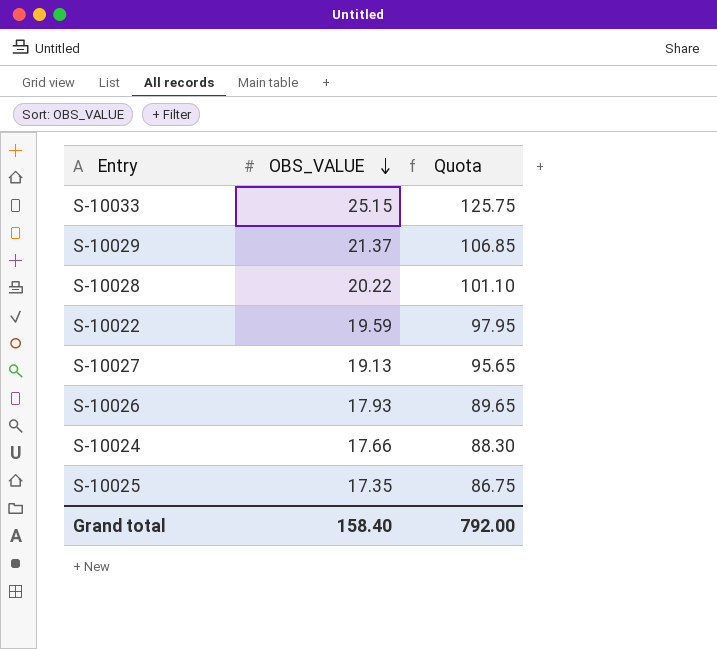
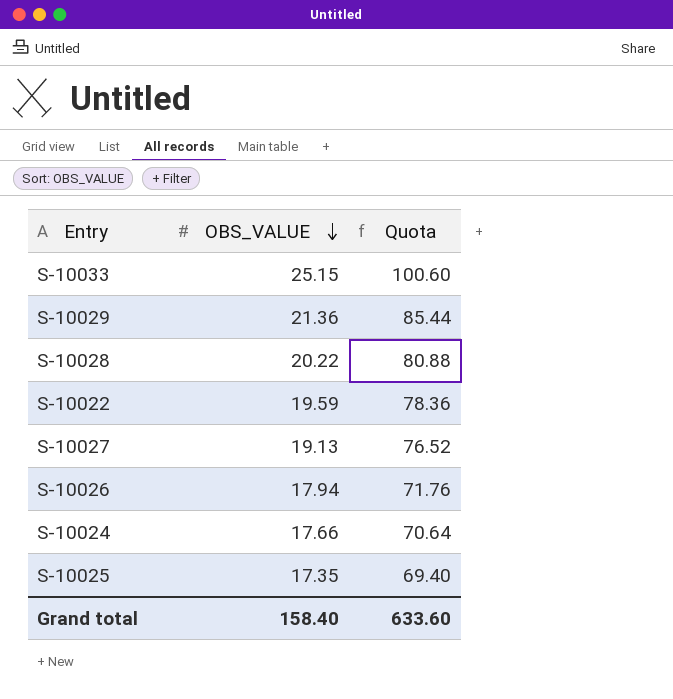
column Quota | formula: [OBS_VALUE] * 5 -> [OBS_VALUE] * 4
S-10029 | OBS_VALUE: 21.37 -> 21.36
S-10026 | OBS_VALUE: 17.93 -> 17.94
Grand total | Quota: 792.00 -> 633.60

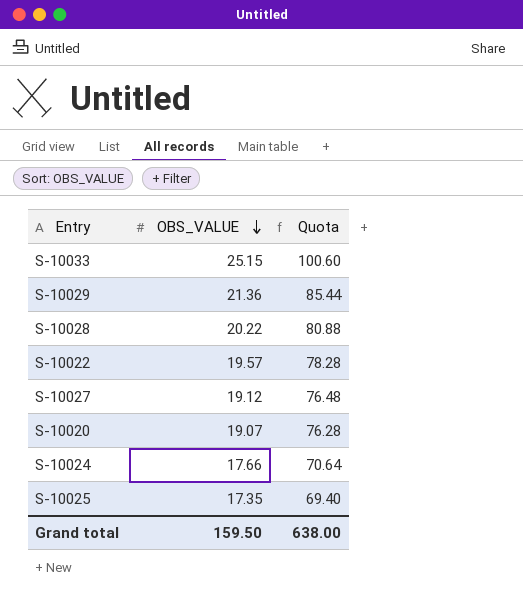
row S-10026: 17.94 | 71.76 -> none
S-10022 | OBS_VALUE: 19.59 -> 19.57
S-10022 | Quota: 78.36 -> 78.28
S-10027 | OBS_VALUE: 19.13 -> 19.12
S-10027 | Quota: 76.52 -> 76.48
row S-10020: none -> 19.07 | 76.28
Grand total | OBS_VALUE: 158.40 -> 159.50
Grand total | Quota: 633.60 -> 638.00

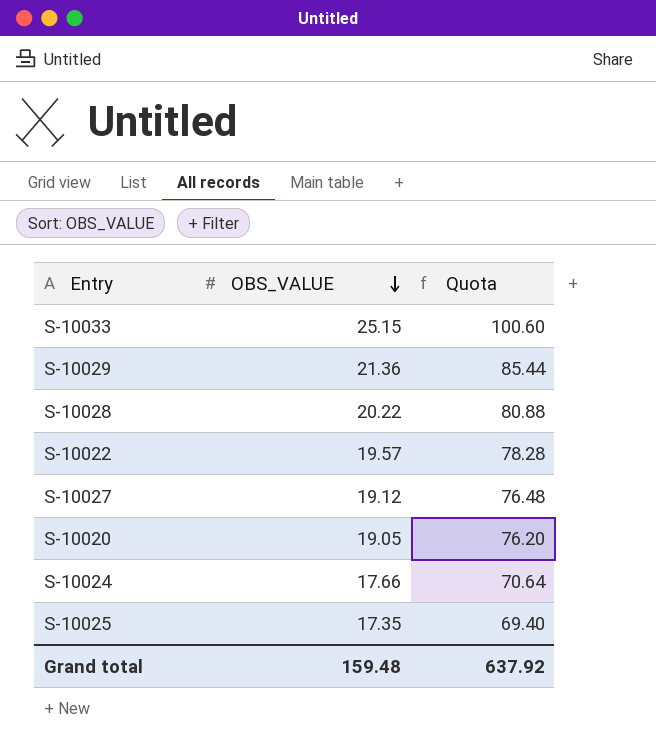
S-10020 | OBS_VALUE: 19.07 -> 19.05
S-10020 | Quota: 76.28 -> 76.20
Grand total | OBS_VALUE: 159.50 -> 159.48
Grand total | Quota: 638.00 -> 637.92

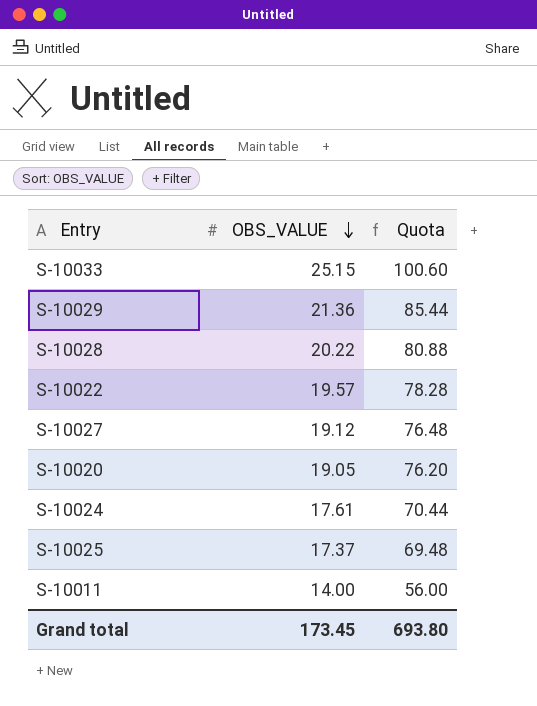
S-10024 | OBS_VALUE: 17.66 -> 17.61
S-10024 | Quota: 70.64 -> 70.44
S-10025 | OBS_VALUE: 17.35 -> 17.37
S-10025 | Quota: 69.40 -> 69.48
row S-10011: none -> 14.00 | 56.00
Grand total | OBS_VALUE: 159.48 -> 173.45
Grand total | Quota: 637.92 -> 693.80

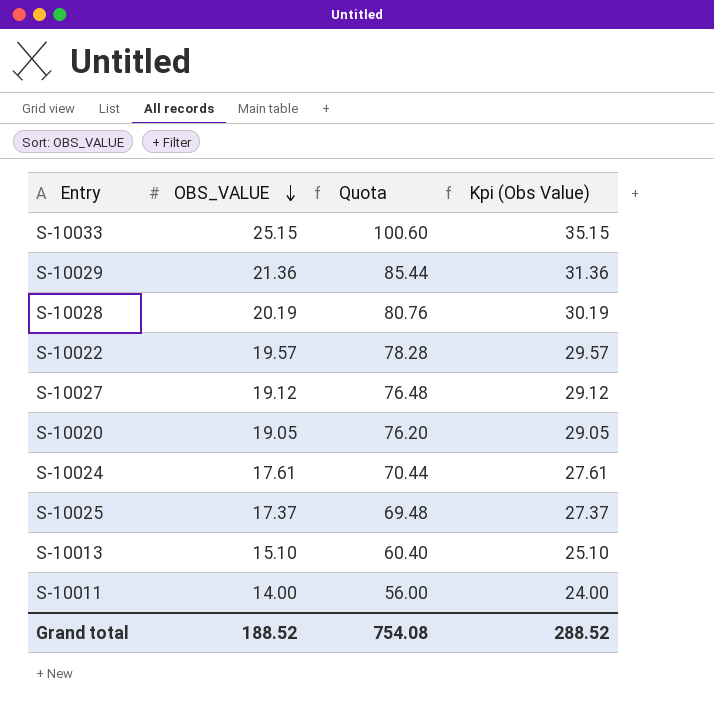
column Kpi (Obs Value) | formula: none -> [OBS_VALUE] + 10
S-10028 | OBS_VALUE: 20.22 -> 20.19
S-10028 | Quota: 80.88 -> 80.76
row S-10013: none -> 15.10 | 60.40 | 25.10
Grand total | OBS_VALUE: 173.45 -> 188.52
Grand total | Quota: 693.80 -> 754.08

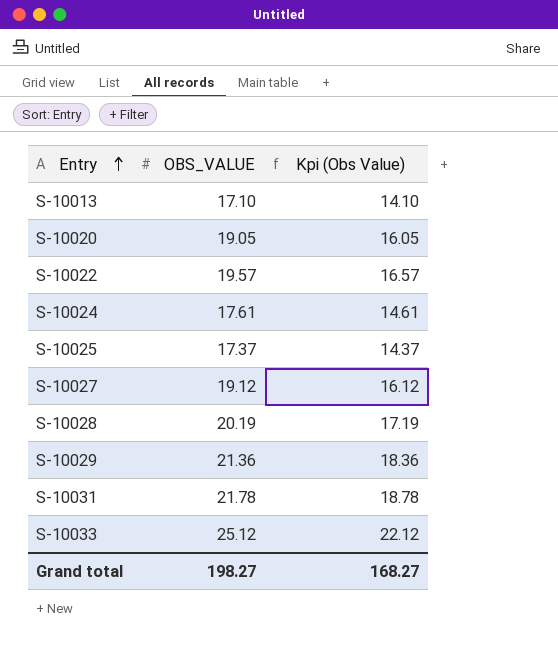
row order: OBS_VALUE descending -> Entry ascending
column Quota | formula: [OBS_VALUE] * 4 -> none
column Kpi (Obs Value) | formula: [OBS_VALUE] + 10 -> [OBS_VALUE] - 3
row S-10011: 14.00 | 56.00 | 24.00 -> none
S-10013 | OBS_VALUE: 15.10 -> 17.10
row S-10031: none -> 21.78 | 18.78
S-10033 | OBS_VALUE: 25.15 -> 25.12
Grand total | OBS_VALUE: 188.52 -> 198.27
Grand total | Kpi (Obs Value): 288.52 -> 168.27

